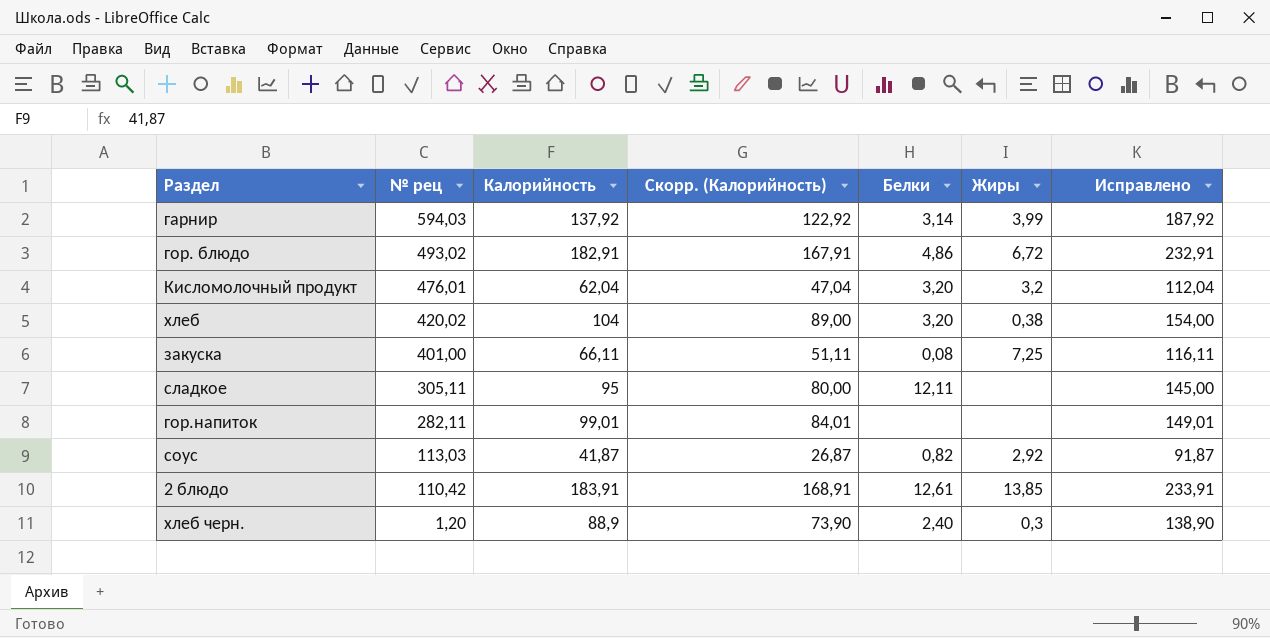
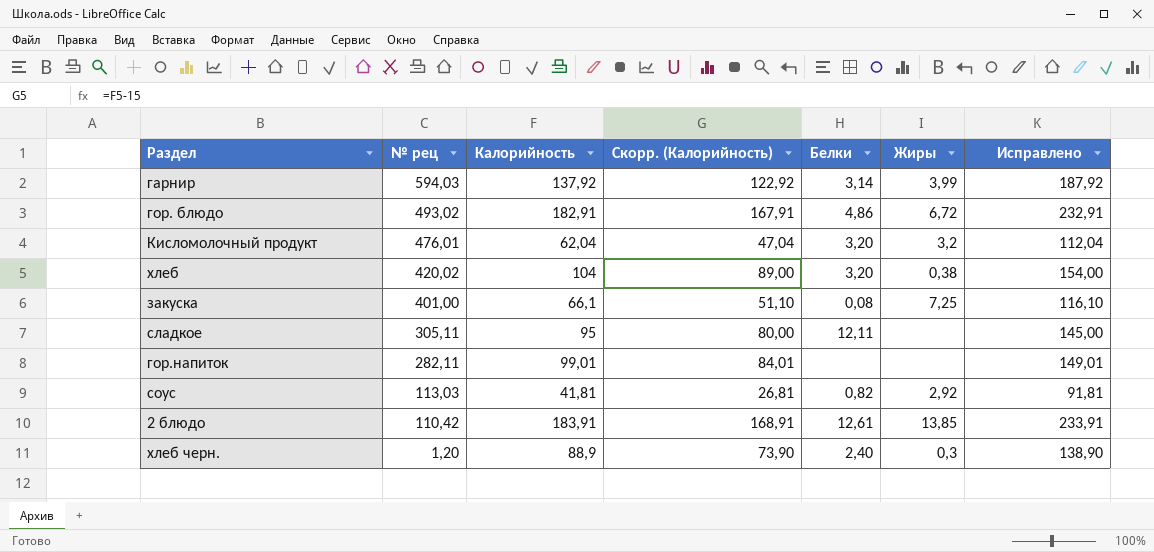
закуска | Калорийность: 66,11 -> 66,1
закуска | Скорр. (Калорийность): 51,11 -> 51,10
закуска | Исправлено: 116,11 -> 116,10
соус | Калорийность: 41,87 -> 41,81
соус | Скорр. (Калорийность): 26,87 -> 26,81
соус | Исправлено: 91,87 -> 91,81

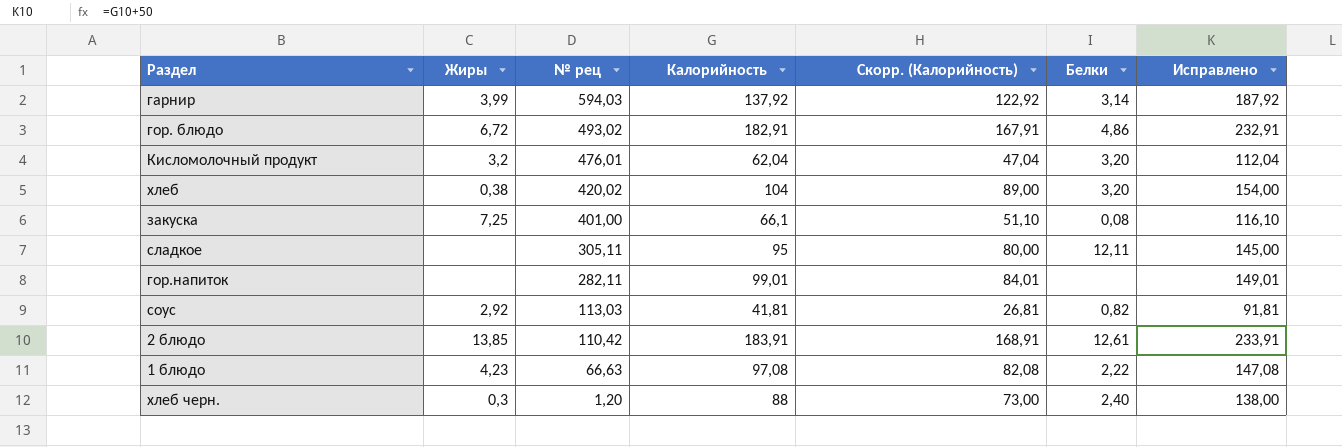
column Жиры | position: 6 -> 2
row 1 блюдо: none -> 4,23 | 66,63 | 97,08 | 82,08 | 2,22 | 147,08
хлеб черн. | Калорийность: 88,9 -> 88
хлеб черн. | Скорр. (Калорийность): 73,90 -> 73,00
хлеб черн. | Исправлено: 138,90 -> 138,00

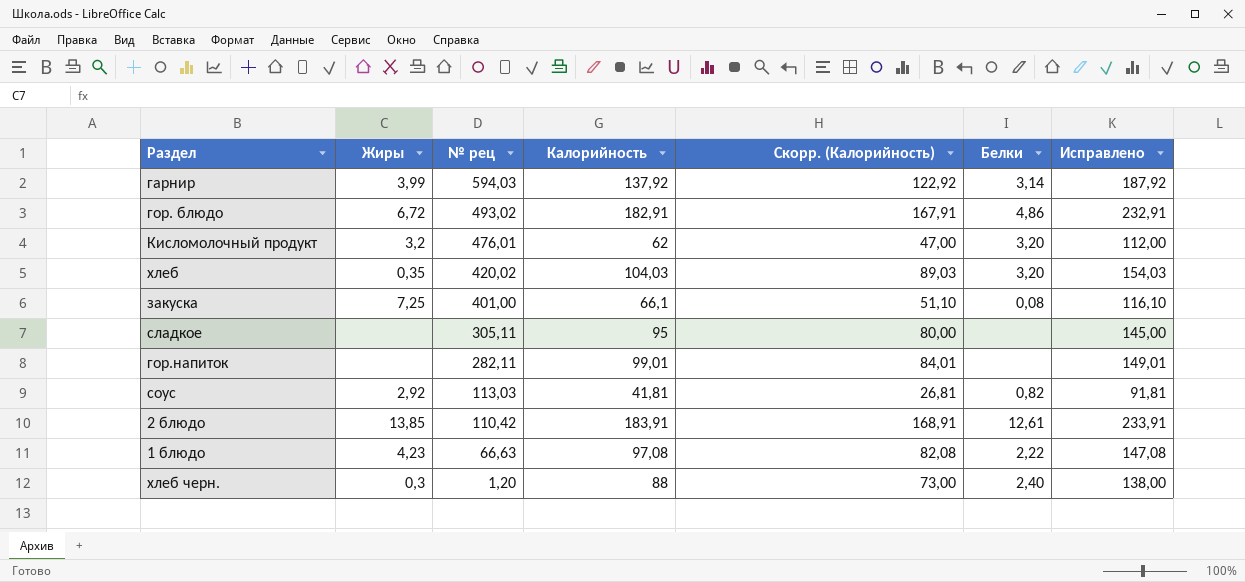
Кисломолочный продукт | Калорийность: 62,04 -> 62
Кисломолочный продукт | Скорр. (Калорийность): 47,04 -> 47,00
Кисломолочный продукт | Исправлено: 112,04 -> 112,00
хлеб | Жиры: 0,38 -> 0,35
хлеб | Калорийность: 104 -> 104,03
хлеб | Скорр. (Калорийность): 89,00 -> 89,03
хлеб | Исправлено: 154,00 -> 154,03
сладкое | Белки: 12,11 -> none

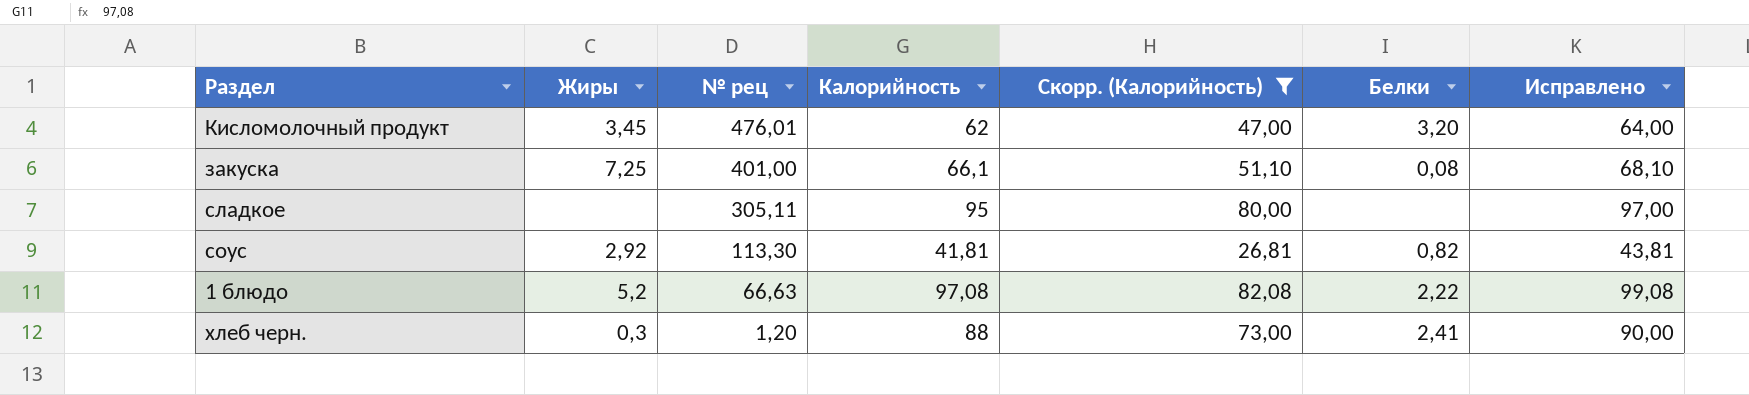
filter: none -> Скорр. (Калорийность) <= 82,08
column Исправлено | formula: [Калорийность] + 50 -> [Калорийность] + 2
Кисломолочный продукт | Жиры: 3,2 -> 3,45
соус | № рец: 113,03 -> 113,30
1 блюдо | Жиры: 4,23 -> 5,2
хлеб черн. | Белки: 2,40 -> 2,41

